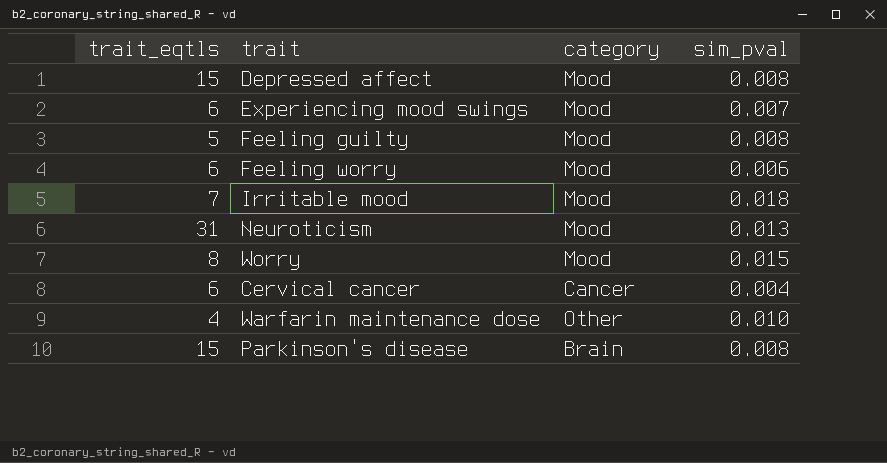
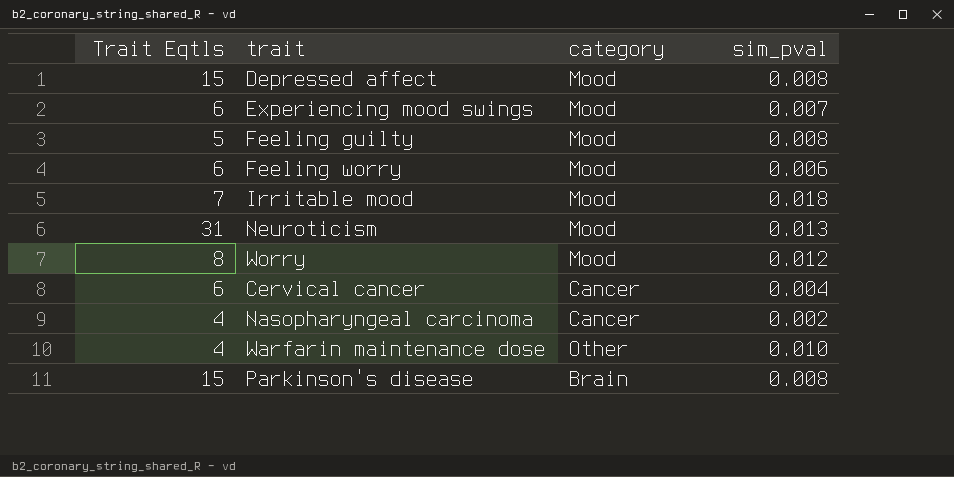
column name: trait_eqtls -> Trait Eqtls
Worry | sim_pval: 0.015 -> 0.012
row Nasopharyngeal carcinoma: none -> 4 | Cancer | 0.002

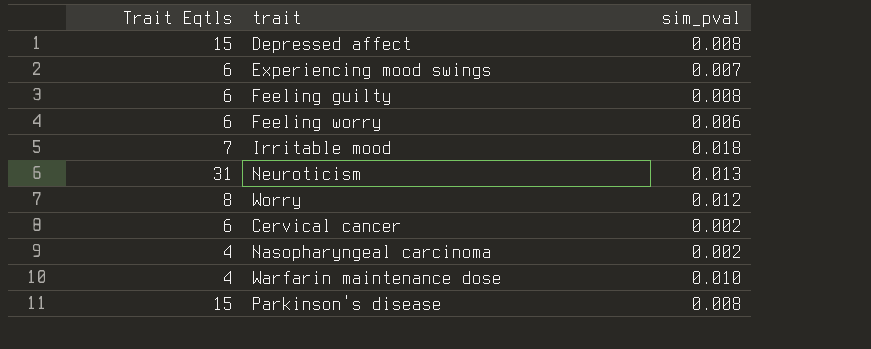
column category | position: 3 -> none
Feeling guilty | Trait Eqtls: 5 -> 6
Cervical cancer | sim_pval: 0.004 -> 0.002

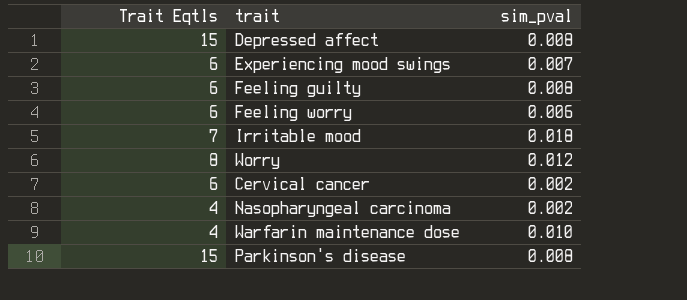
row Neuroticism: 31 | 0.013 -> none

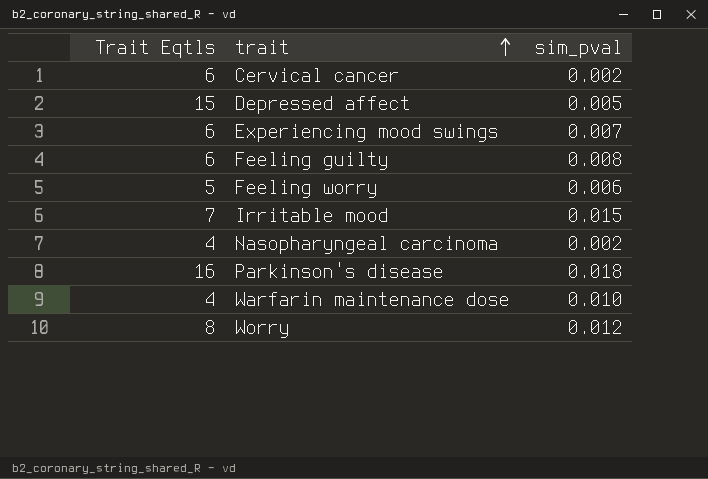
row order: none -> trait ascending
Depressed affect | sim_pval: 0.008 -> 0.005
Feeling worry | Trait Eqtls: 6 -> 5
Irritable mood | sim_pval: 0.018 -> 0.015
Parkinson's disease | Trait Eqtls: 15 -> 16
Parkinson's disease | sim_pval: 0.008 -> 0.018

